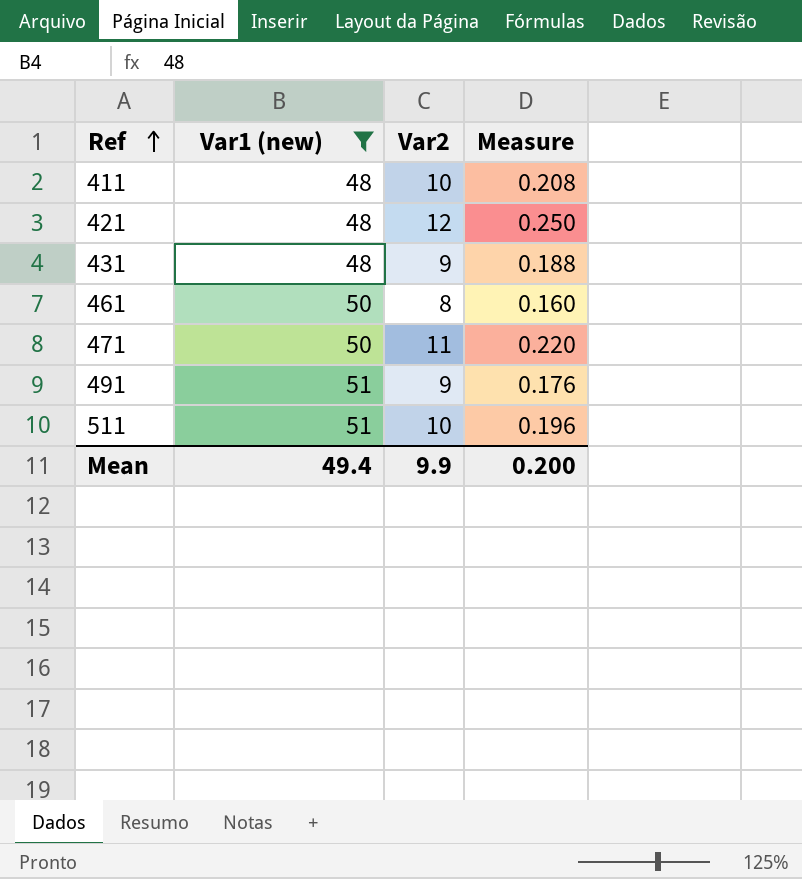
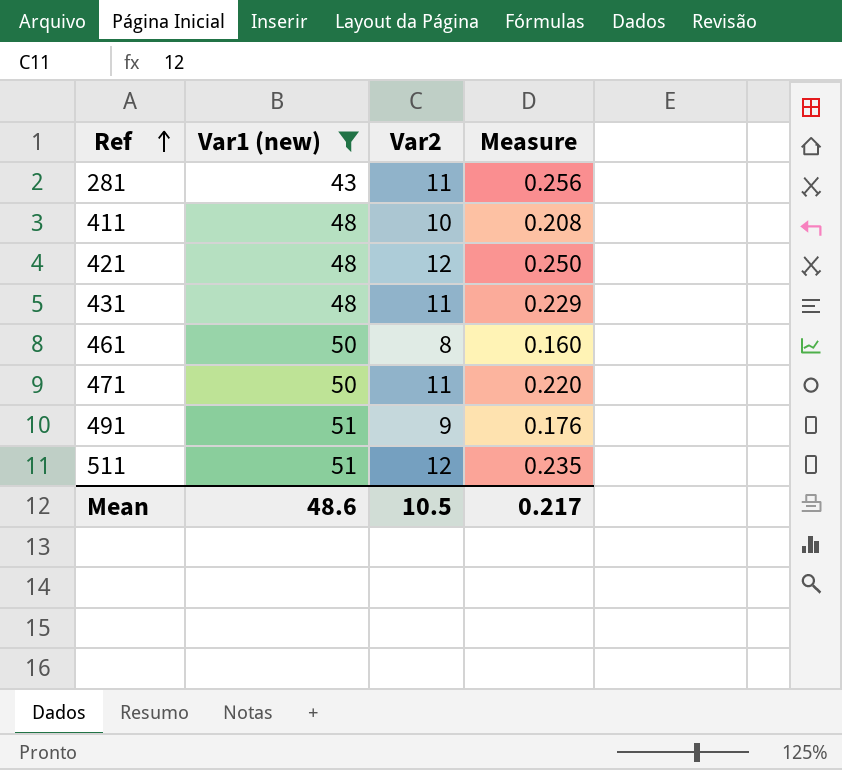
row 281: none -> 43 | 11 | 0.256
431 | Var2: 9 -> 11
431 | Measure: 0.188 -> 0.229
511 | Var2: 10 -> 12
511 | Measure: 0.196 -> 0.235
Mean | Var1 (new): 49.4 -> 48.6
Mean | Var2: 9.9 -> 10.5
Mean | Measure: 0.200 -> 0.217

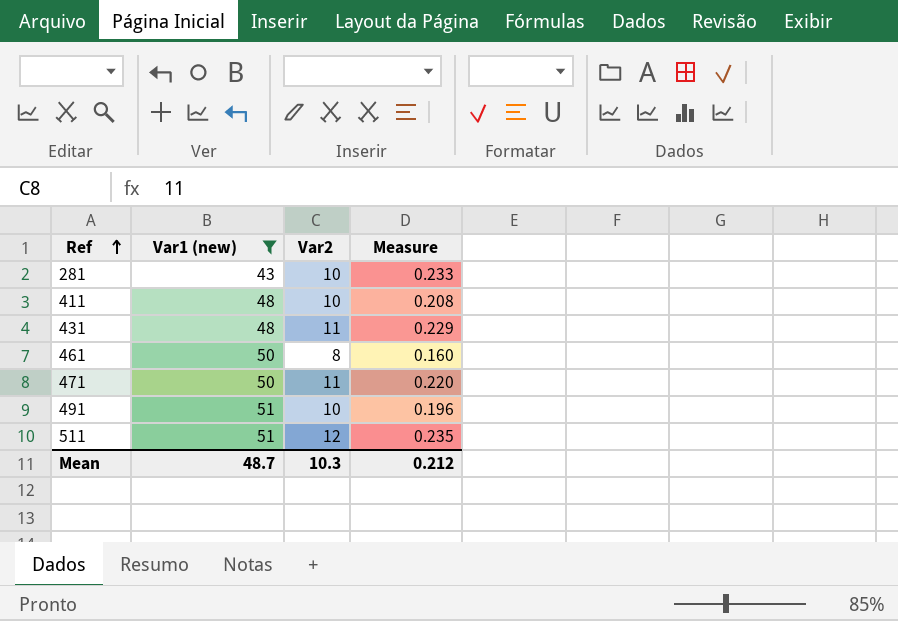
row 421: 48 | 12 | 0.250 -> none
281 | Var2: 11 -> 10
281 | Measure: 0.256 -> 0.233
491 | Var2: 9 -> 10
491 | Measure: 0.176 -> 0.196
Mean | Var1 (new): 48.6 -> 48.7
Mean | Var2: 10.5 -> 10.3
Mean | Measure: 0.217 -> 0.212

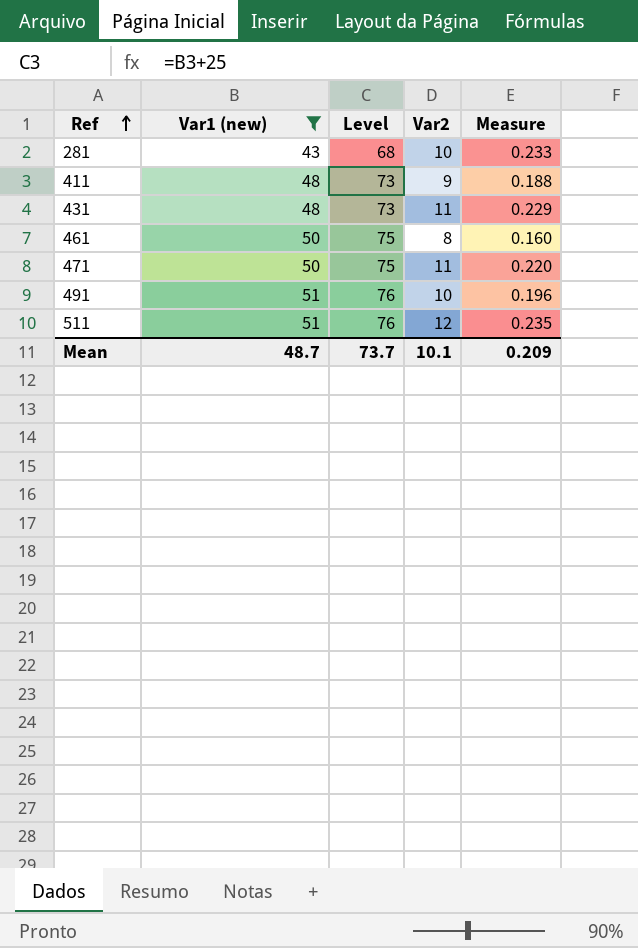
column Level | formula: none -> [Var1 (new)] + 25
411 | Var2: 10 -> 9
411 | Measure: 0.208 -> 0.188
Mean | Var2: 10.3 -> 10.1
Mean | Measure: 0.212 -> 0.209

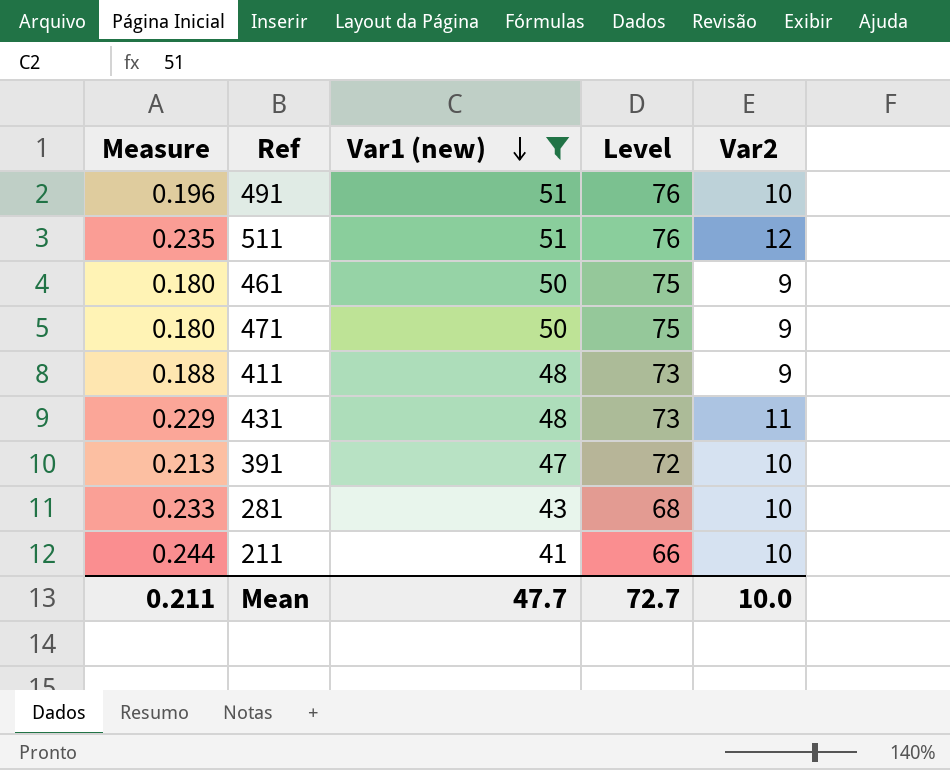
row order: Ref ascending -> Var1 (new) descending
column Measure | position: 5 -> 1
461 | Measure: 0.160 -> 0.180
461 | Var2: 8 -> 9
471 | Measure: 0.220 -> 0.180
471 | Var2: 11 -> 9
row 391: none -> 0.213 | 47 | 72 | 10
row 211: none -> 0.244 | 41 | 66 | 10
Mean | Measure: 0.209 -> 0.211
Mean | Var1 (new): 48.7 -> 47.7
Mean | Level: 73.7 -> 72.7
Mean | Var2: 10.1 -> 10.0

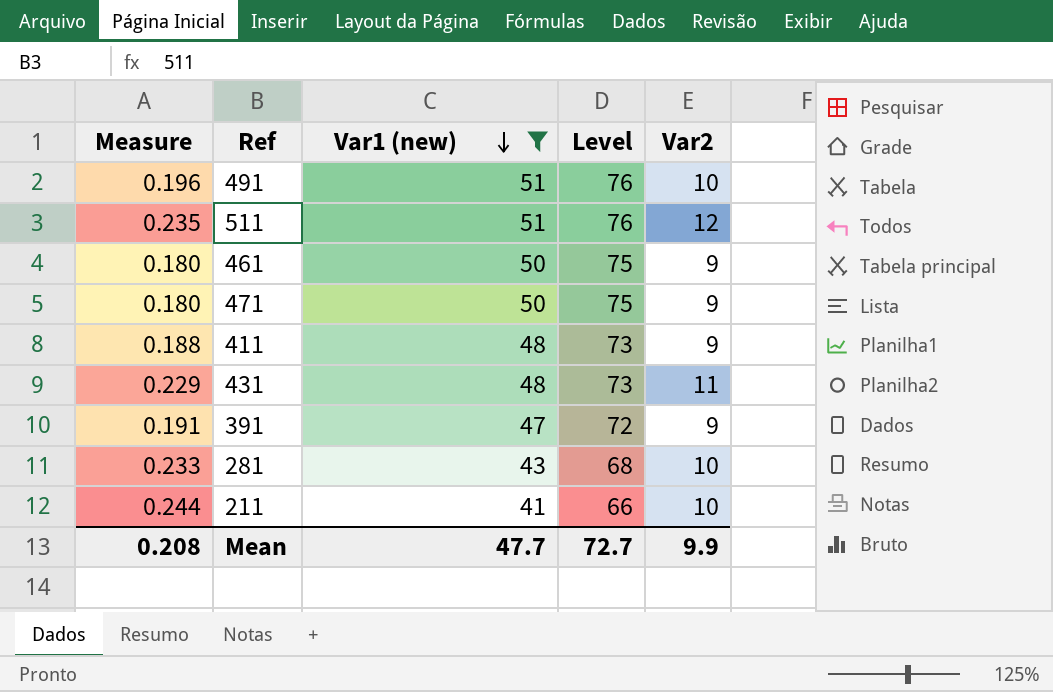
391 | Measure: 0.213 -> 0.191
391 | Var2: 10 -> 9
Mean | Measure: 0.211 -> 0.208
Mean | Var2: 10.0 -> 9.9

